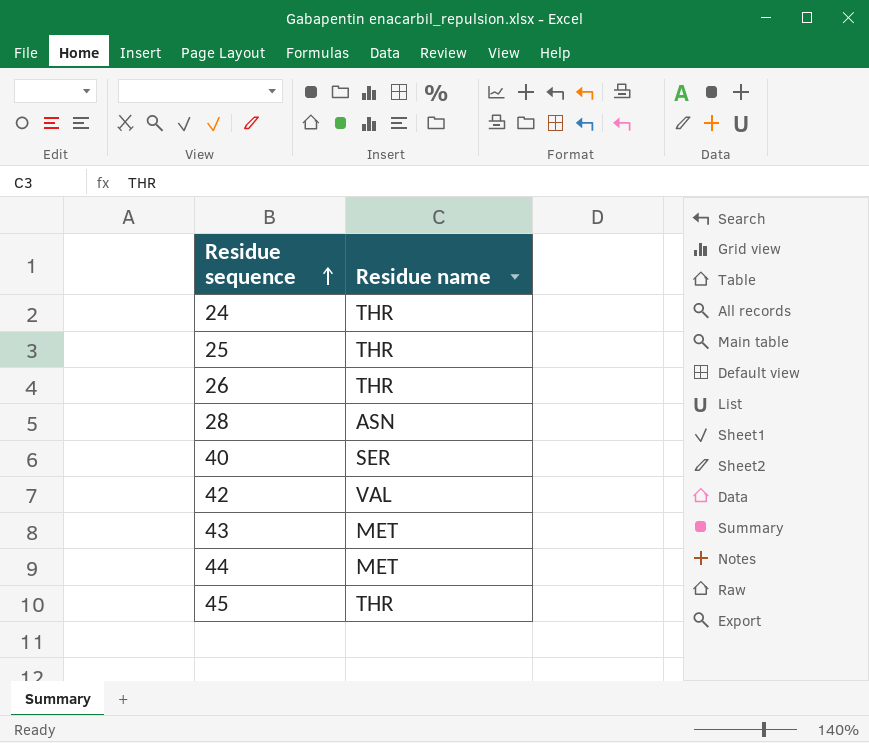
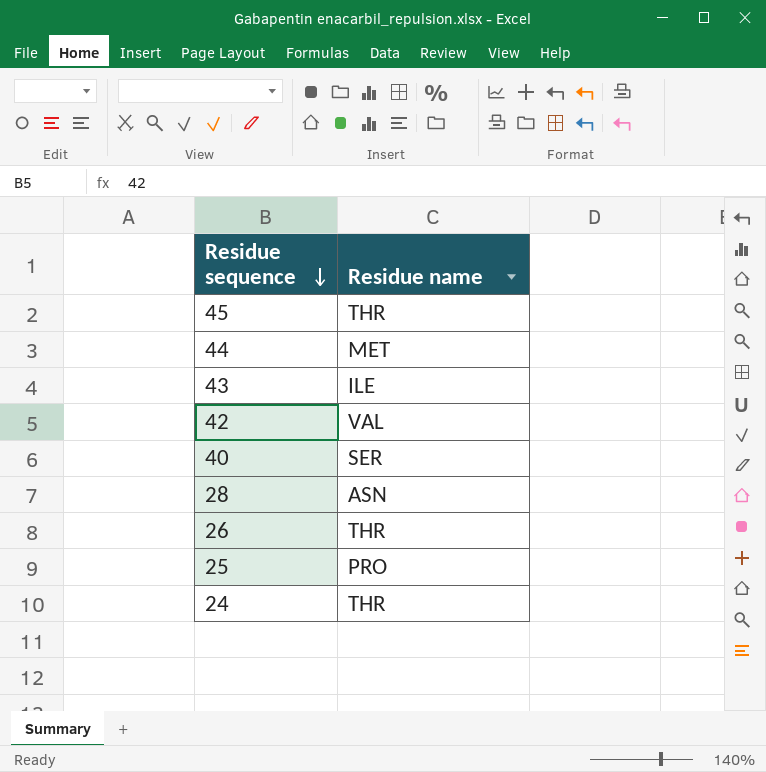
row order: Residue sequence ascending -> Residue sequence descending
43 | Residue name: MET -> ILE
25 | Residue name: THR -> PRO

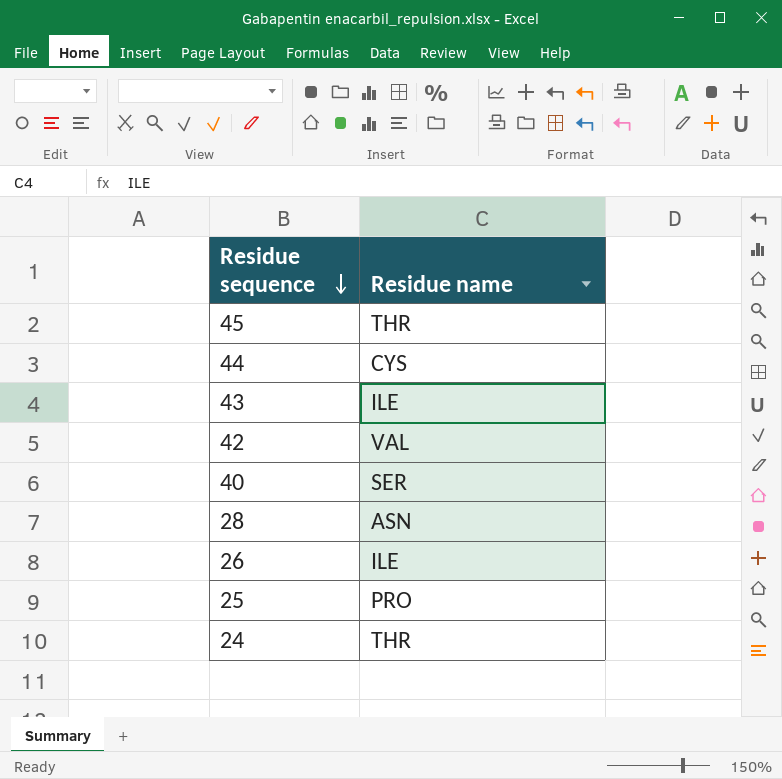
44 | Residue name: MET -> CYS
26 | Residue name: THR -> ILE

